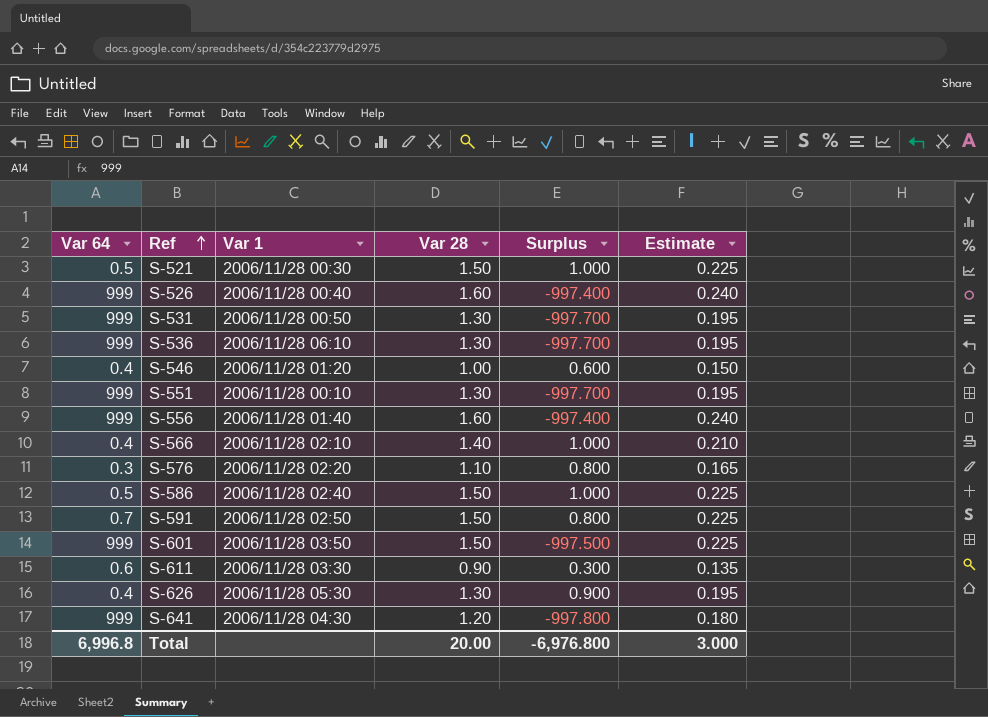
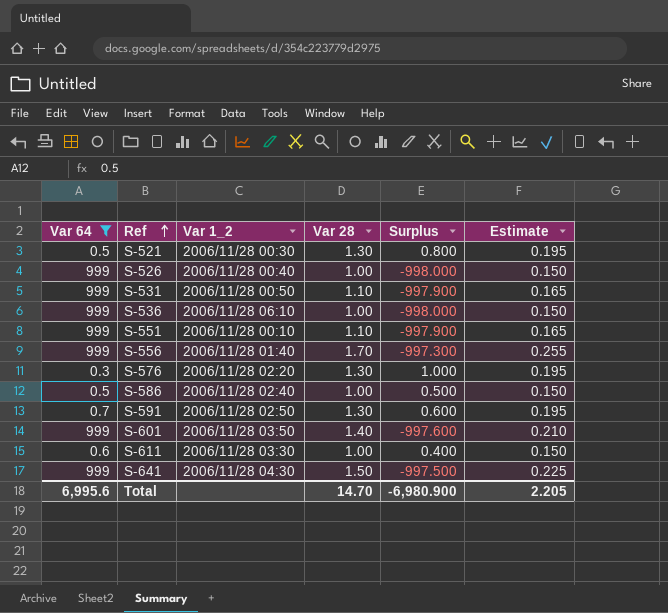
filter: none -> Var 64 != 0.4
column name: Var 1 -> Var 1_2
S-521 | Var 28: 1.50 -> 1.30
S-521 | Surplus: 1.000 -> 0.800
S-521 | Estimate: 0.225 -> 0.195
S-526 | Var 28: 1.60 -> 1.00
S-526 | Surplus: -997.400 -> -998.000
S-526 | Estimate: 0.240 -> 0.150
S-531 | Var 28: 1.30 -> 1.10
S-531 | Surplus: -997.700 -> -997.900
S-531 | Estimate: 0.195 -> 0.165
S-536 | Var 28: 1.30 -> 1.00
S-536 | Surplus: -997.700 -> -998.000
S-536 | Estimate: 0.195 -> 0.150
S-551 | Var 28: 1.30 -> 1.10
S-551 | Surplus: -997.700 -> -997.900
S-551 | Estimate: 0.195 -> 0.165
S-556 | Var 28: 1.60 -> 1.70
S-556 | Surplus: -997.400 -> -997.300
S-556 | Estimate: 0.240 -> 0.255
S-576 | Var 28: 1.10 -> 1.30
S-576 | Surplus: 0.800 -> 1.000
S-576 | Estimate: 0.165 -> 0.195
S-586 | Var 28: 1.50 -> 1.00
S-586 | Surplus: 1.000 -> 0.500
S-586 | Estimate: 0.225 -> 0.150
S-591 | Var 28: 1.50 -> 1.30
S-591 | Surplus: 0.800 -> 0.600
S-591 | Estimate: 0.225 -> 0.195
S-601 | Var 28: 1.50 -> 1.40
S-601 | Surplus: -997.500 -> -997.600
S-601 | Estimate: 0.225 -> 0.210
S-611 | Var 28: 0.90 -> 1.00
S-611 | Surplus: 0.300 -> 0.400
S-611 | Estimate: 0.135 -> 0.150
S-641 | Var 28: 1.20 -> 1.50
S-641 | Surplus: -997.800 -> -997.500
S-641 | Estimate: 0.180 -> 0.225
Total | Var 64: 6,996.8 -> 6,995.6
Total | Var 28: 20.00 -> 14.70
Total | Surplus: -6,976.800 -> -6,980.900
Total | Estimate: 3.000 -> 2.205

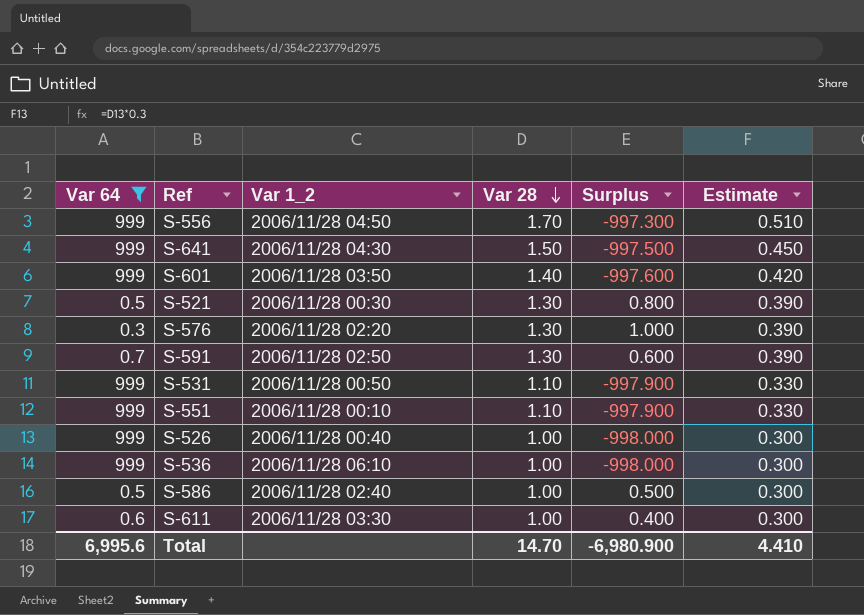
row order: Ref ascending -> Var 28 descending
column Estimate | formula: [Var 28] * 0.15 -> [Var 28] * 0.3
S-556 | Var 1_2: 2006/11/28 01:40 -> 2006/11/28 04:50
Total | Estimate: 2.205 -> 4.410

